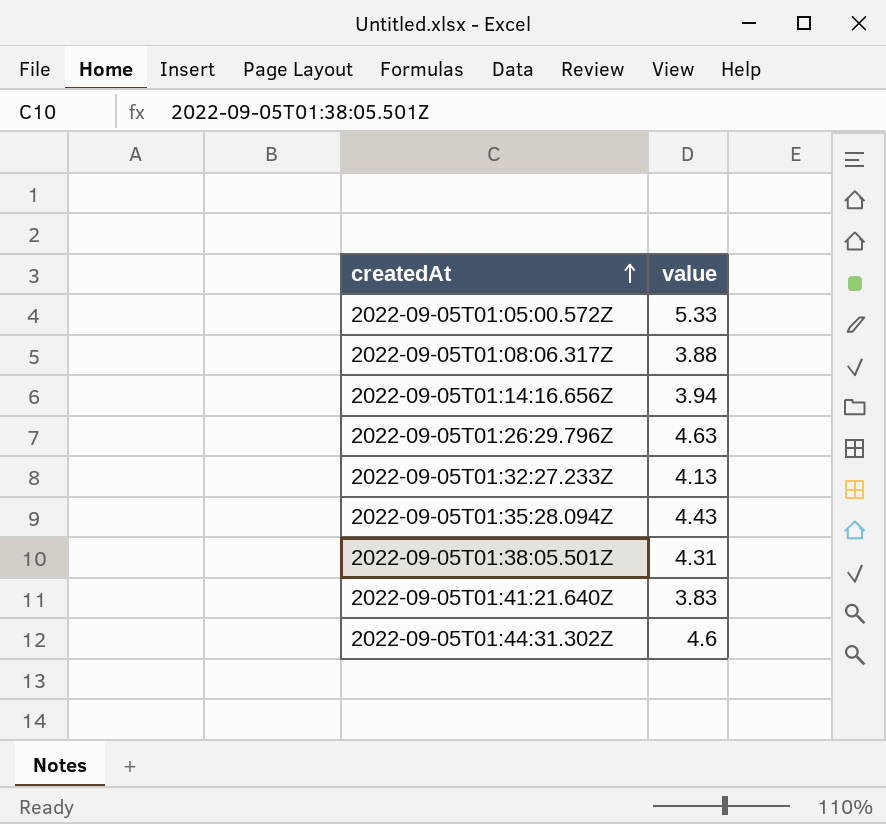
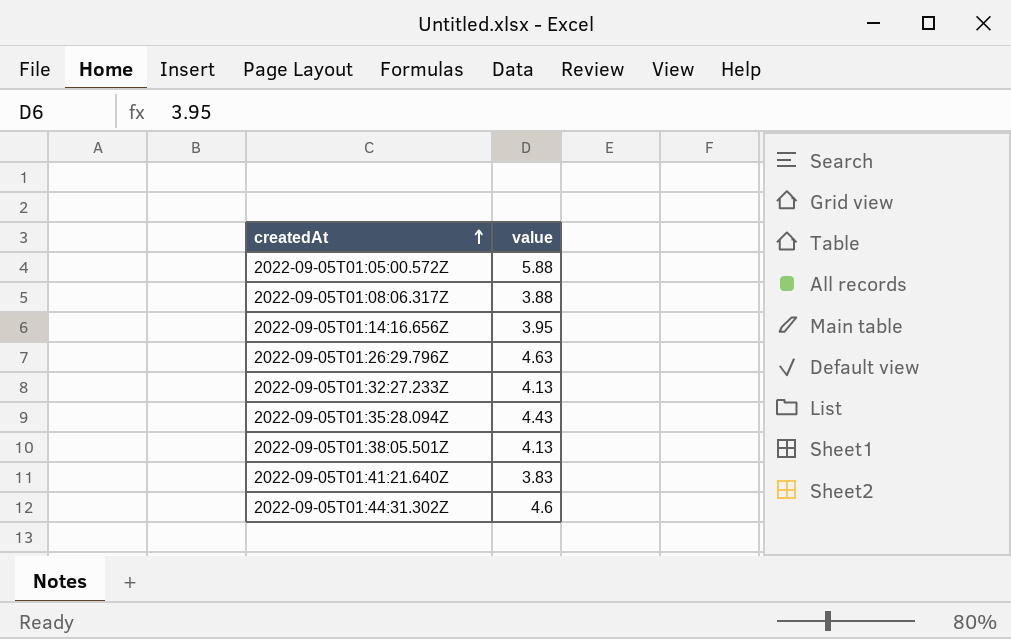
2022-09-05T01:05:00.572Z | value: 5.33 -> 5.88
2022-09-05T01:14:16.656Z | value: 3.94 -> 3.95
2022-09-05T01:38:05.501Z | value: 4.31 -> 4.13

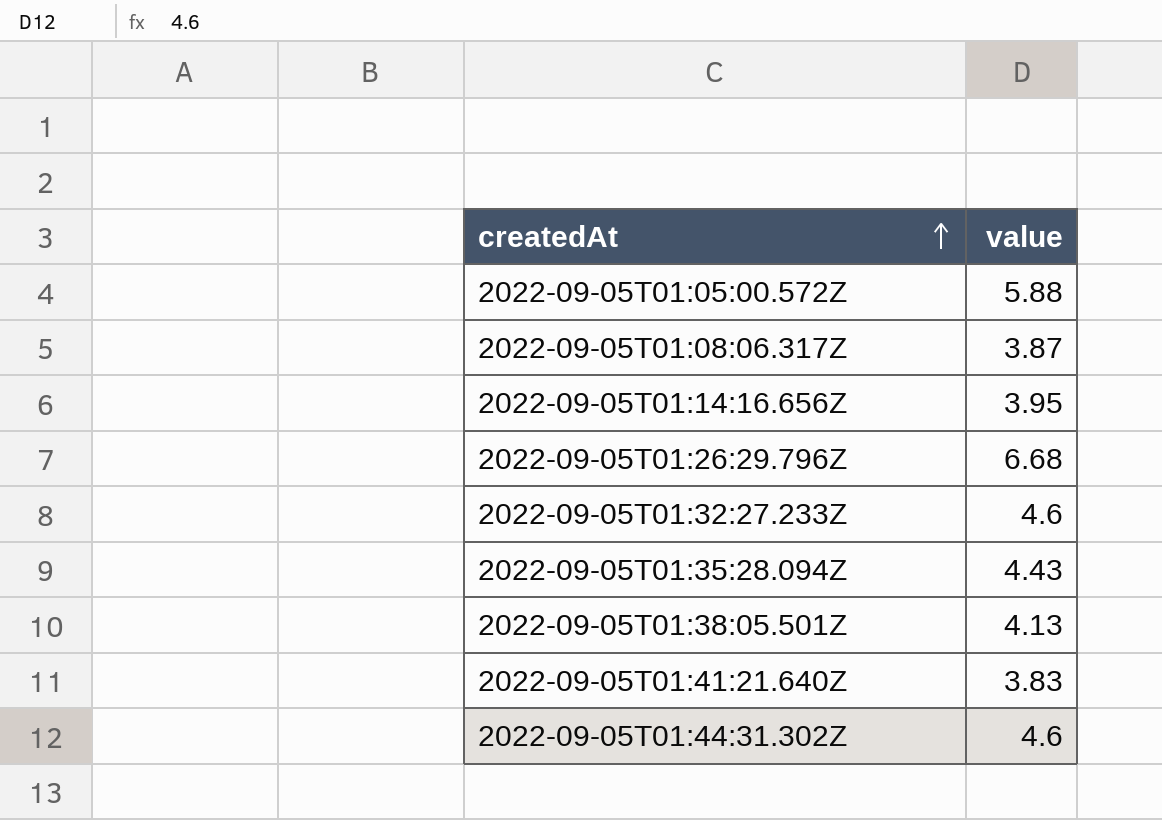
2022-09-05T01:08:06.317Z | value: 3.88 -> 3.87
2022-09-05T01:26:29.796Z | value: 4.63 -> 6.68
2022-09-05T01:32:27.233Z | value: 4.13 -> 4.6

